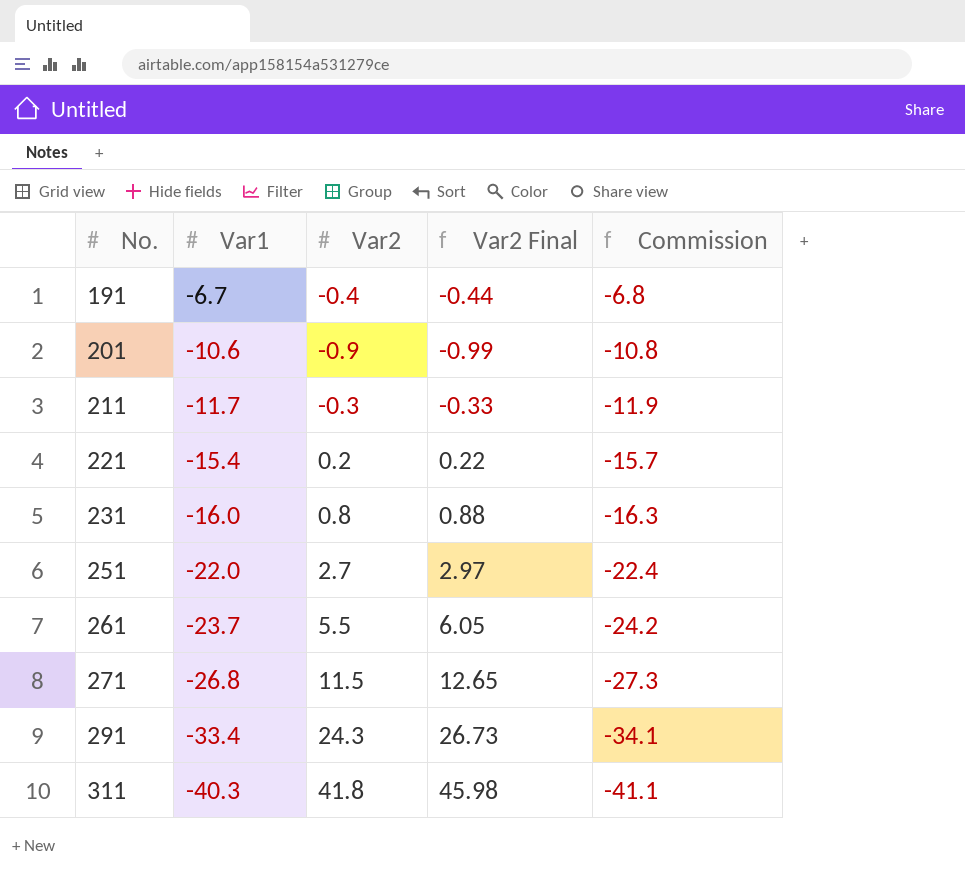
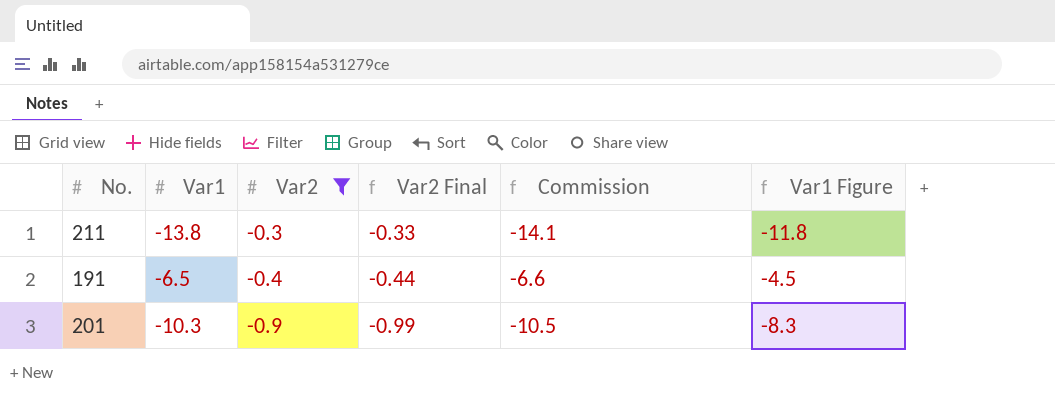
filter: none -> Var2 <= -0.3
row order: No. ascending -> Var2 descending
column Var1 Figure | formula: none -> [Var1] + 2
211 | Var1: -11.7 -> -13.8
211 | Commission: -11.9 -> -14.1
191 | Var1: -6.7 -> -6.5
191 | Commission: -6.8 -> -6.6
201 | Var1: -10.6 -> -10.3
201 | Commission: -10.8 -> -10.5

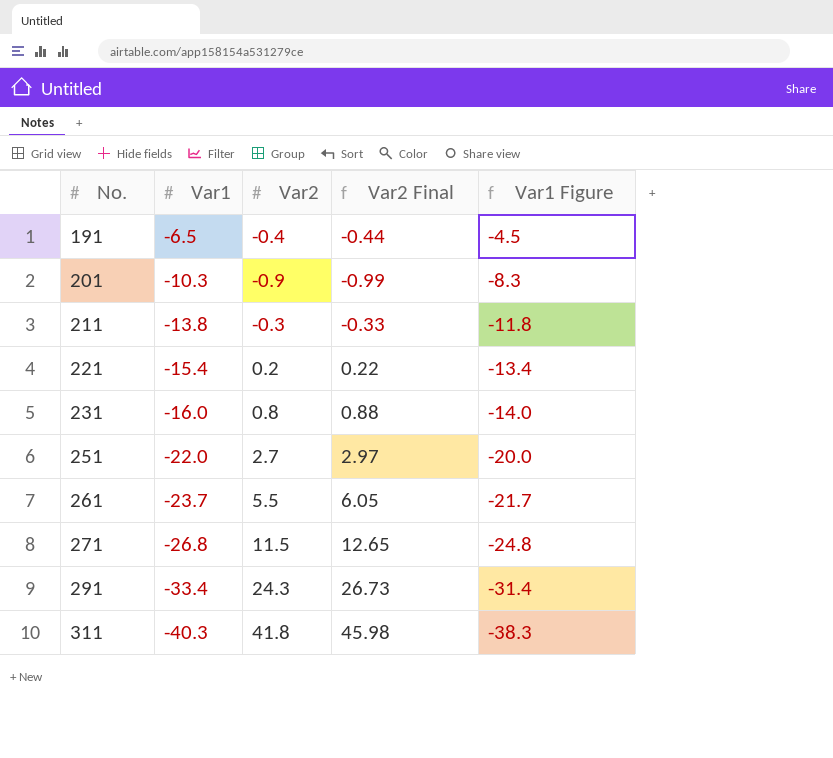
filter: Var2 <= -0.3 -> none
row order: Var2 descending -> No. ascending
column Commission | formula: [Var1] * 1.02 -> none

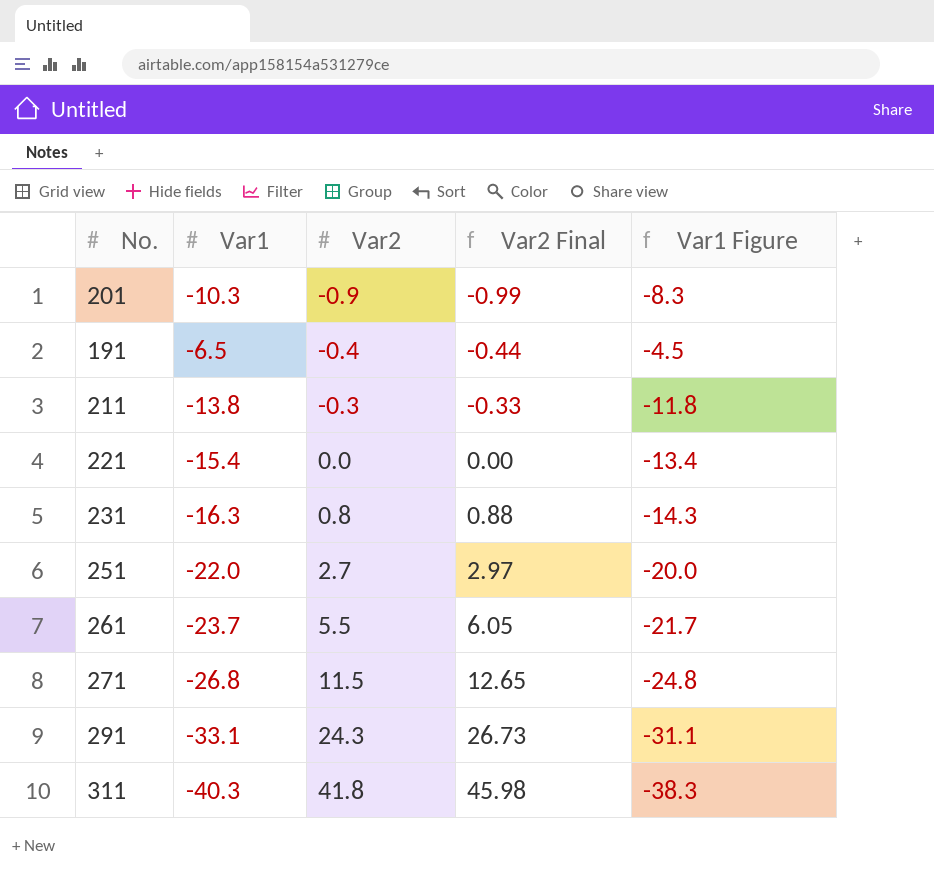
row order: No. ascending -> Var2 ascending
221 | Var2: 0.2 -> 0.0
221 | Var2 Final: 0.22 -> 0.00
231 | Var1: -16.0 -> -16.3
231 | Var1 Figure: -14.0 -> -14.3
291 | Var1: -33.4 -> -33.1
291 | Var1 Figure: -31.4 -> -31.1

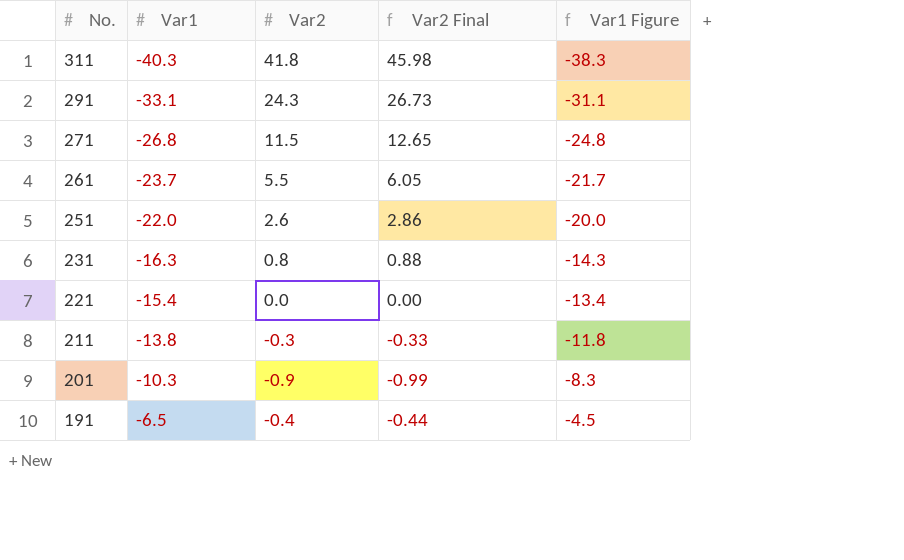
row order: Var2 ascending -> No. descending
251 | Var2: 2.7 -> 2.6
251 | Var2 Final: 2.97 -> 2.86

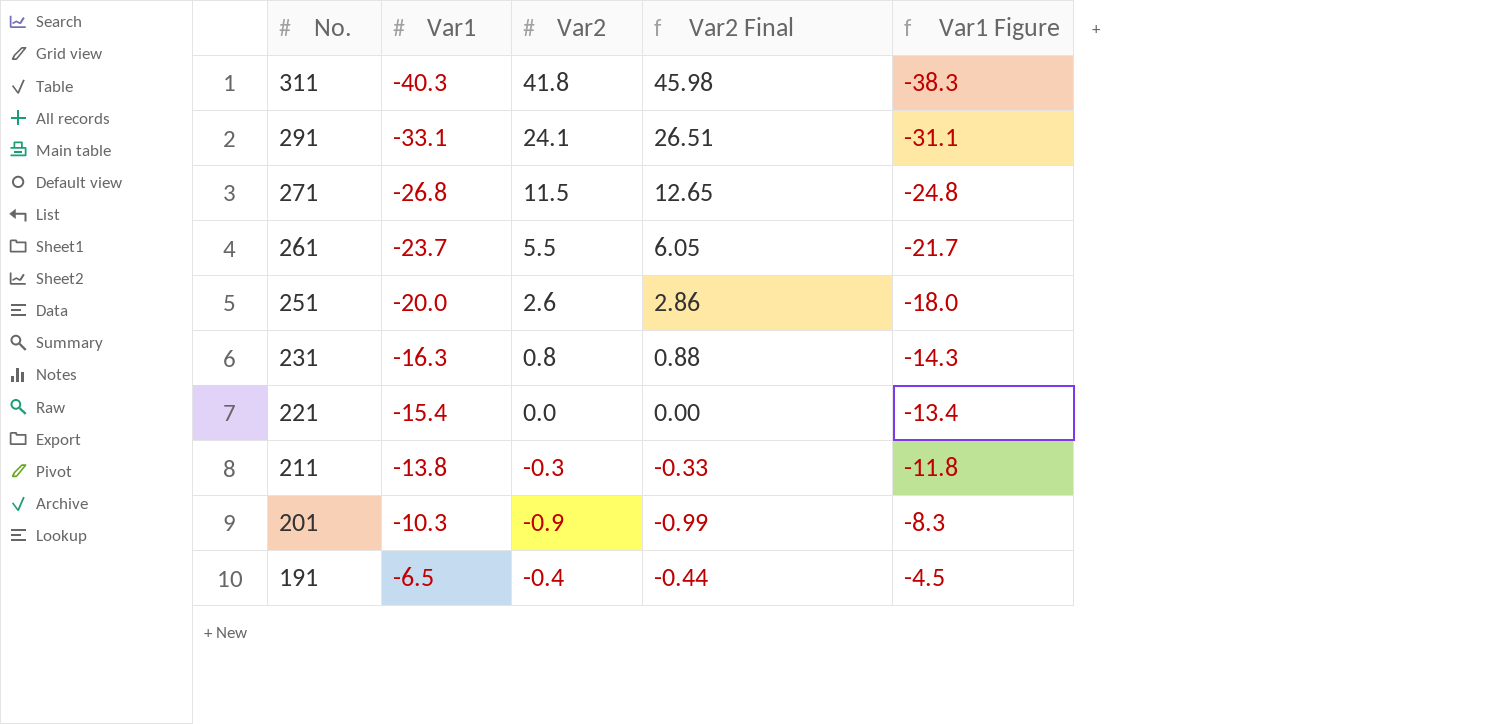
291 | Var2: 24.3 -> 24.1
291 | Var2 Final: 26.73 -> 26.51
251 | Var1: -22.0 -> -20.0
251 | Var1 Figure: -20.0 -> -18.0

